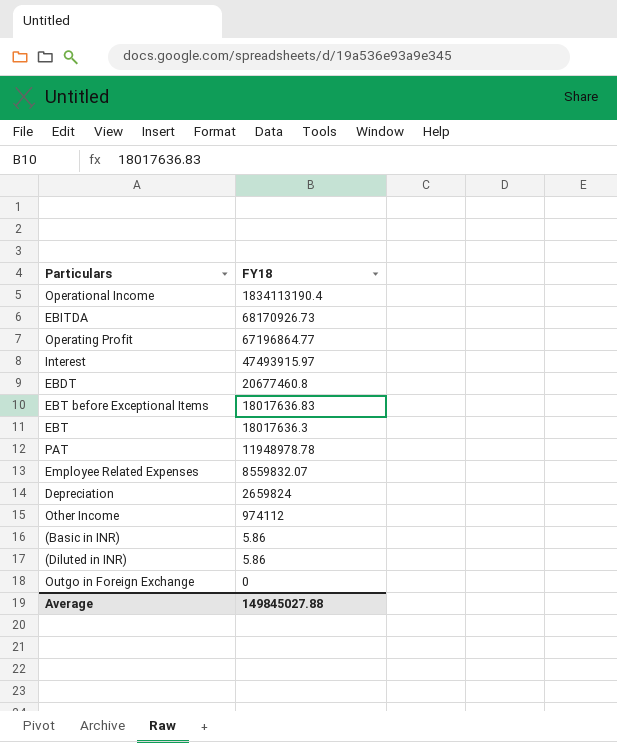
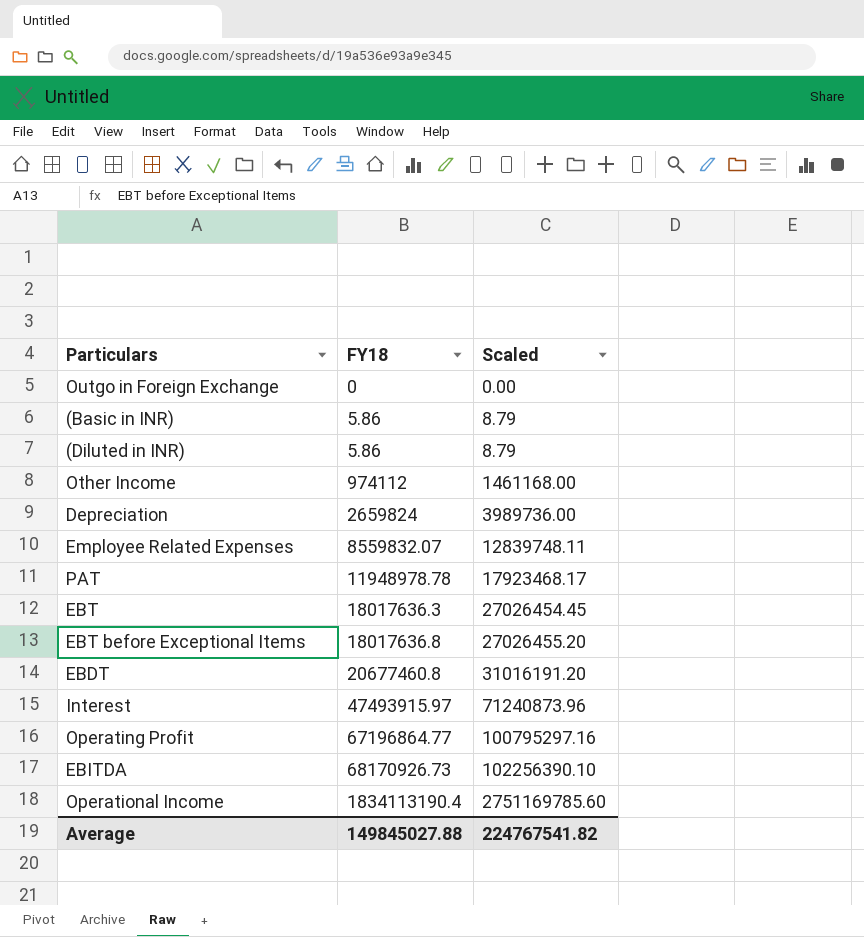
row order: FY18 descending -> FY18 ascending
column Scaled | formula: none -> [FY18] * 1.5
EBT before Exceptional Items | FY18: 18017636.83 -> 18017636.8

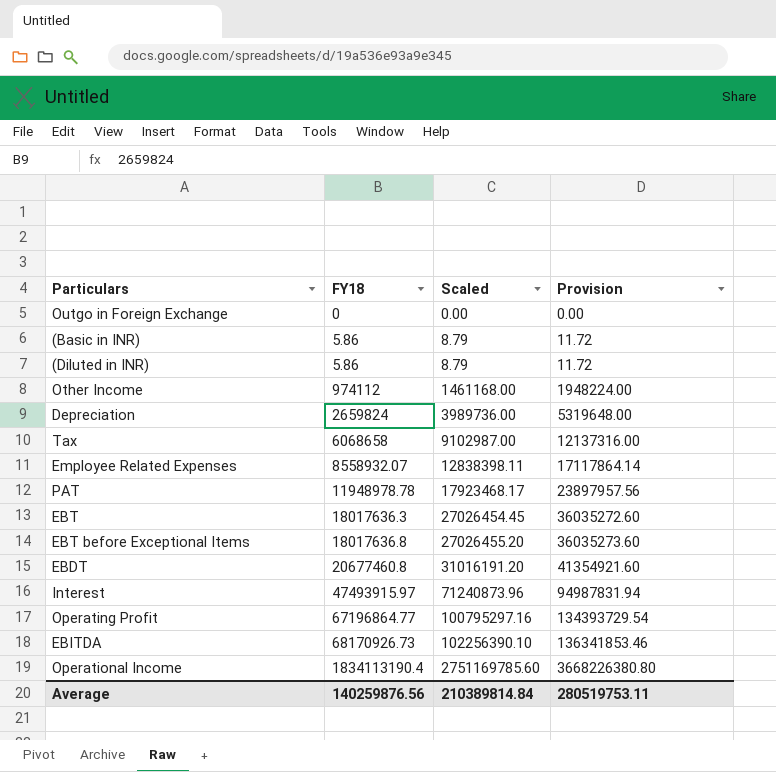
column Provision | formula: none -> [FY18] * 2
row Tax: none -> 6068658 | 9102987.00 | 12137316.00
Employee Related Expenses | FY18: 8559832.07 -> 8558932.07
Employee Related Expenses | Scaled: 12839748.11 -> 12838398.11
Average | FY18: 149845027.88 -> 140259876.56
Average | Scaled: 224767541.82 -> 210389814.84

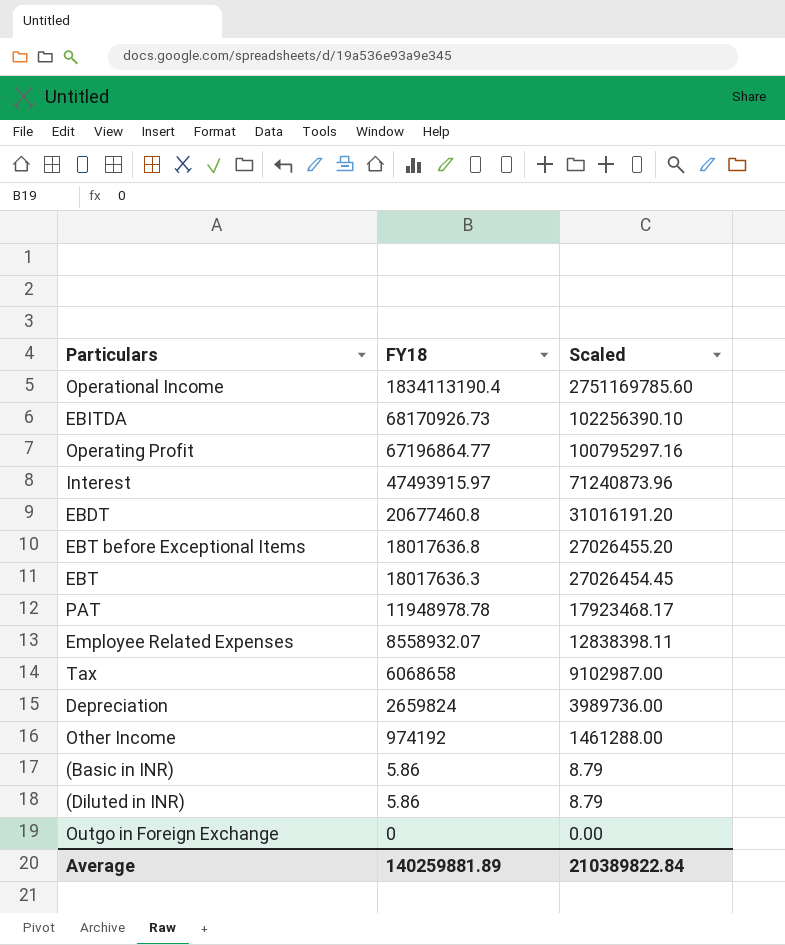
row order: FY18 ascending -> FY18 descending
column Provision | formula: [FY18] * 2 -> none
Other Income | FY18: 974112 -> 974192
Other Income | Scaled: 1461168.00 -> 1461288.00
Average | FY18: 140259876.56 -> 140259881.89
Average | Scaled: 210389814.84 -> 210389822.84

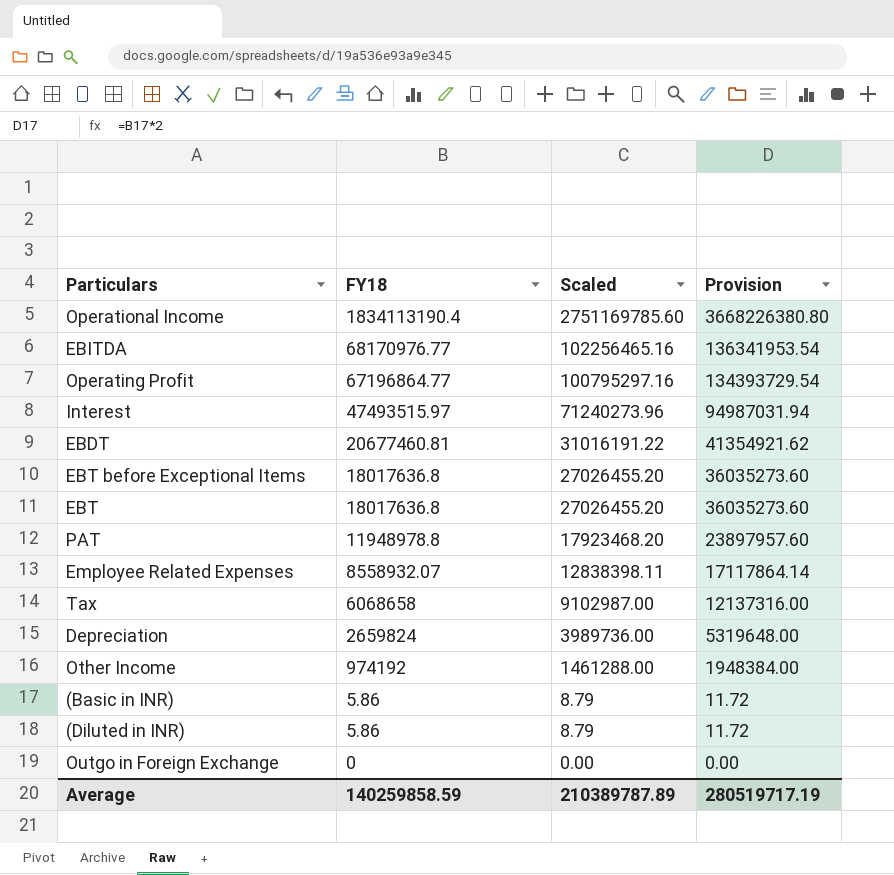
column Provision | formula: none -> [FY18] * 2
EBITDA | FY18: 68170926.73 -> 68170976.77
EBITDA | Scaled: 102256390.10 -> 102256465.16
Interest | FY18: 47493915.97 -> 47493515.97
Interest | Scaled: 71240873.96 -> 71240273.96
EBDT | FY18: 20677460.8 -> 20677460.81
EBDT | Scaled: 31016191.20 -> 31016191.22
EBT | FY18: 18017636.3 -> 18017636.8
EBT | Scaled: 27026454.45 -> 27026455.20
PAT | FY18: 11948978.78 -> 11948978.8
PAT | Scaled: 17923468.17 -> 17923468.20
Average | FY18: 140259881.89 -> 140259858.59
Average | Scaled: 210389822.84 -> 210389787.89

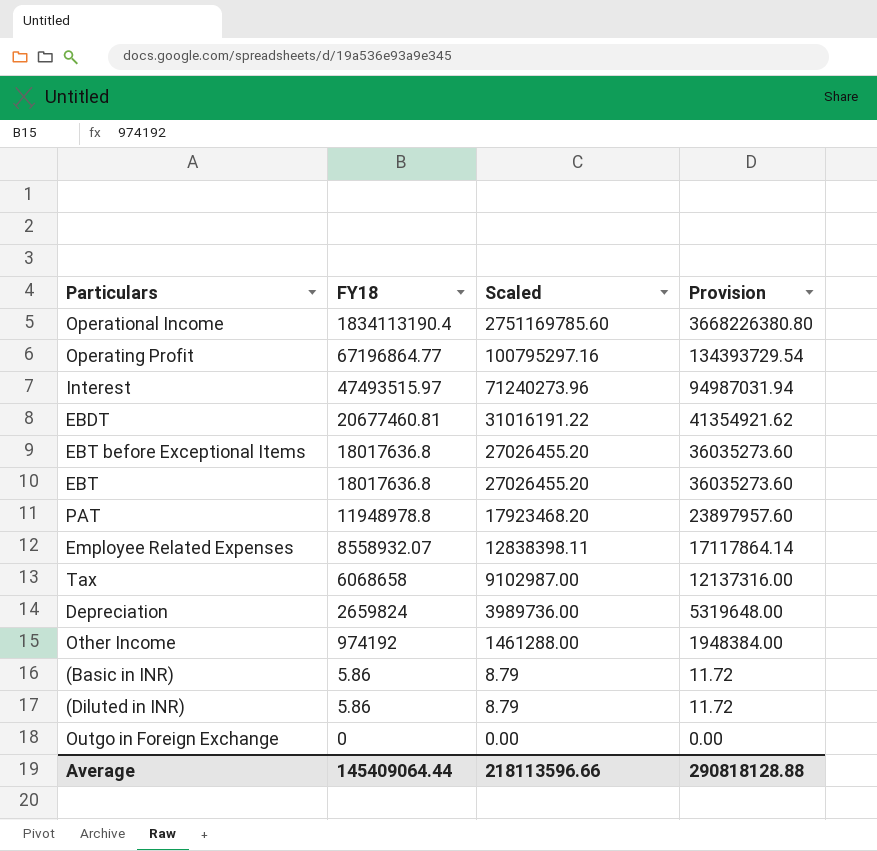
row EBITDA: 68170976.77 | 102256465.16 | 136341953.54 -> none
Average | FY18: 140259858.59 -> 145409064.44
Average | Scaled: 210389787.89 -> 218113596.66
Average | Provision: 280519717.19 -> 290818128.88

